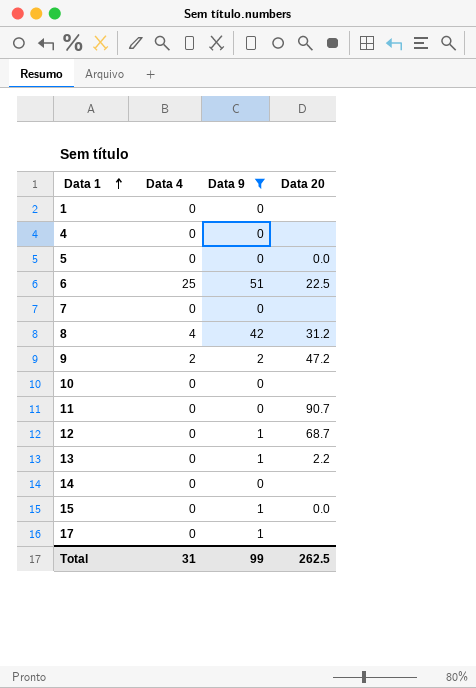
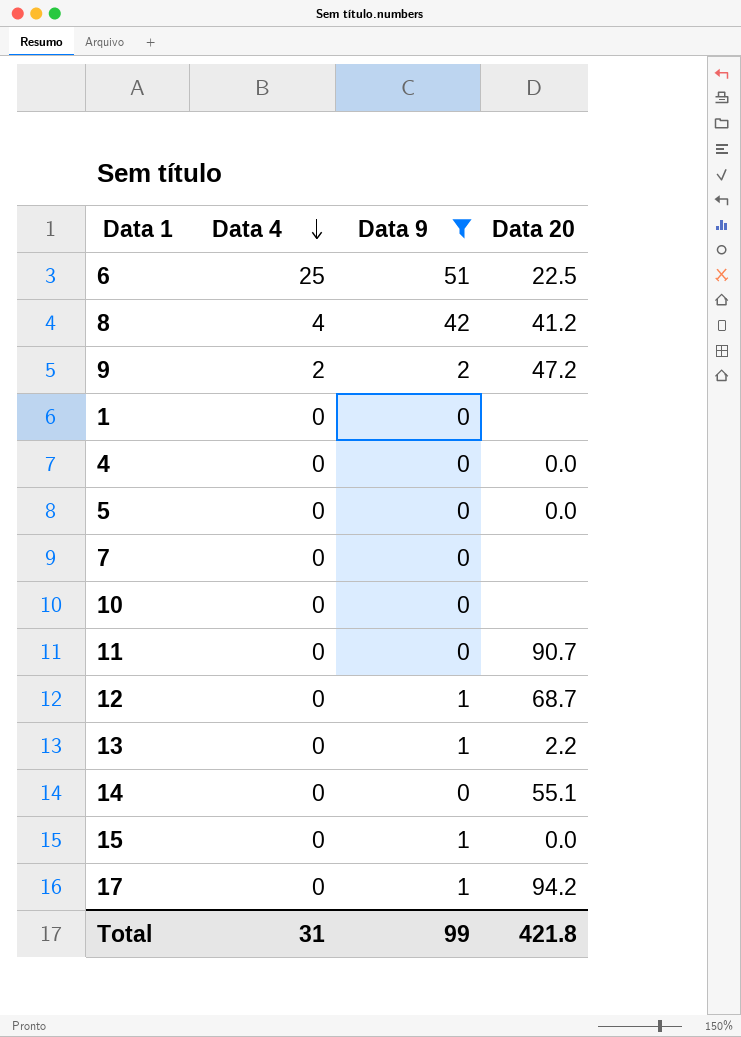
row order: Data 1 ascending -> Data 4 descending
8 | Data 20: 31.2 -> 41.2
4 | Data 20: none -> 0.0
14 | Data 20: none -> 55.1
17 | Data 20: none -> 94.2
Total | Data 20: 262.5 -> 421.8

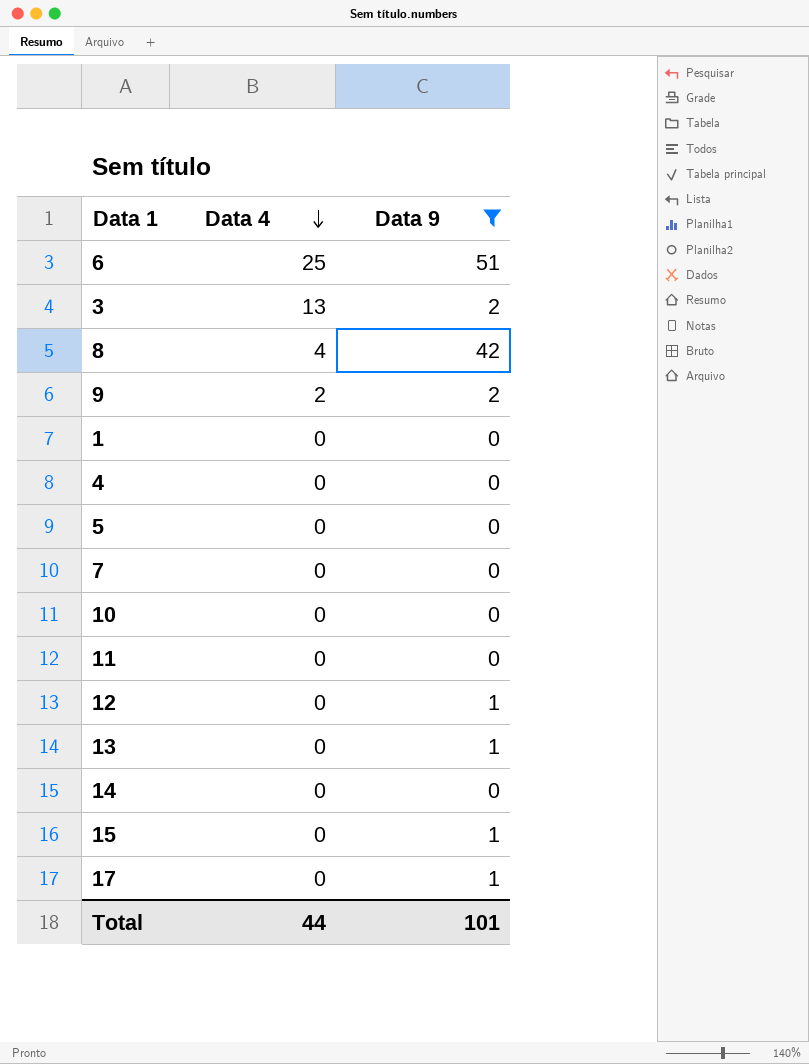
column Data 20 | position: 4 -> none
row 3: none -> 13 | 2
Total | Data 4: 31 -> 44
Total | Data 9: 99 -> 101

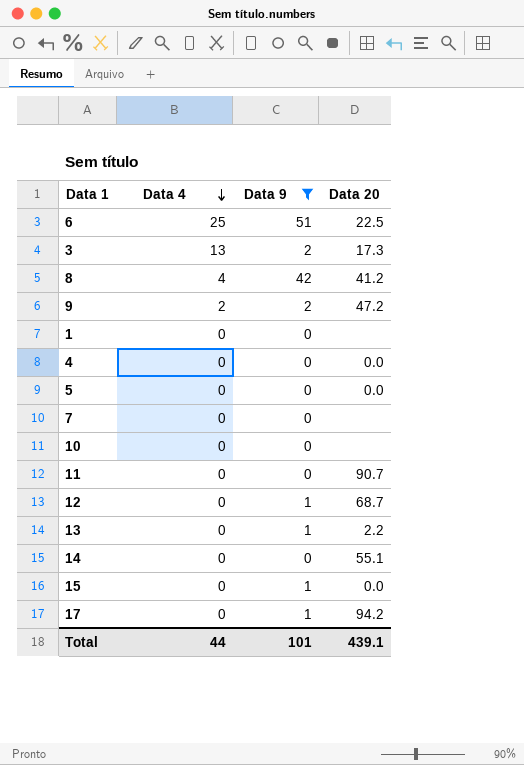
column Data 20 | position: none -> 4

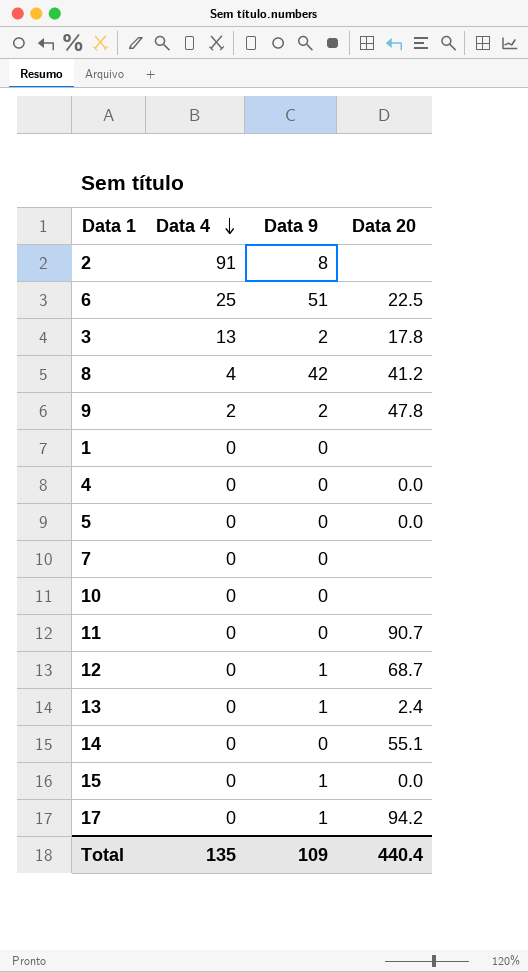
filter: Data 9 != 8 -> none
3 | Data 20: 17.3 -> 17.8
9 | Data 20: 47.2 -> 47.8
13 | Data 20: 2.2 -> 2.4
Total | Data 4: 44 -> 135
Total | Data 9: 101 -> 109
Total | Data 20: 439.1 -> 440.4

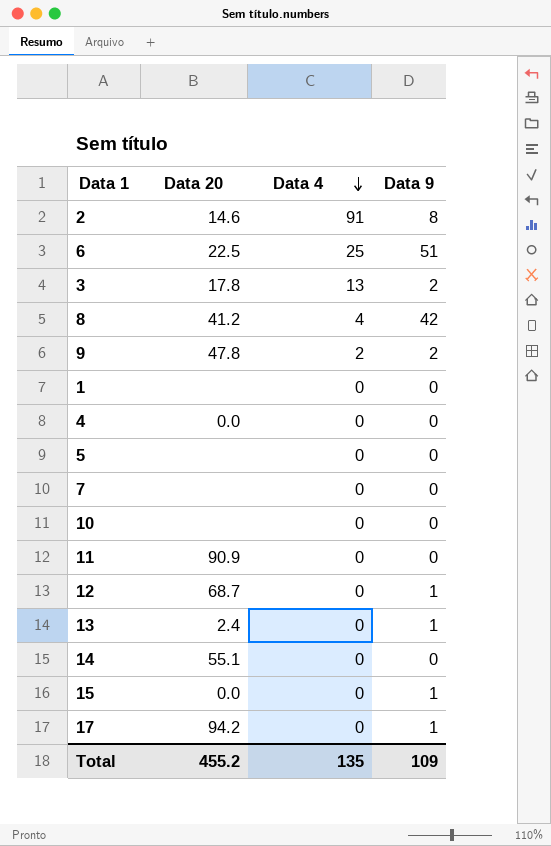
column Data 20 | position: 4 -> 2
2 | Data 20: none -> 14.6
5 | Data 20: 0.0 -> none
11 | Data 20: 90.7 -> 90.9
Total | Data 20: 440.4 -> 455.2

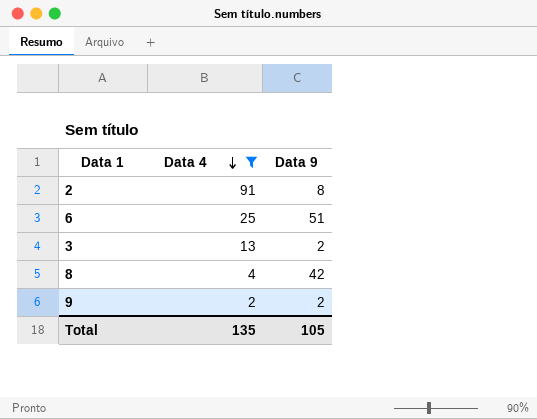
filter: none -> Data 4 != 0
column Data 20 | position: 2 -> none
Total | Data 9: 109 -> 105

